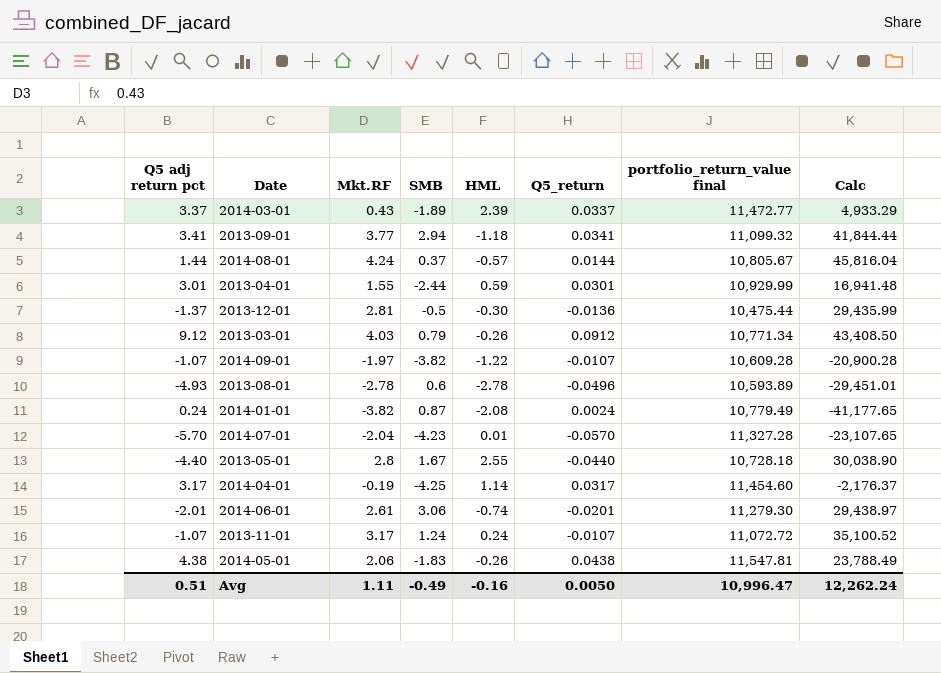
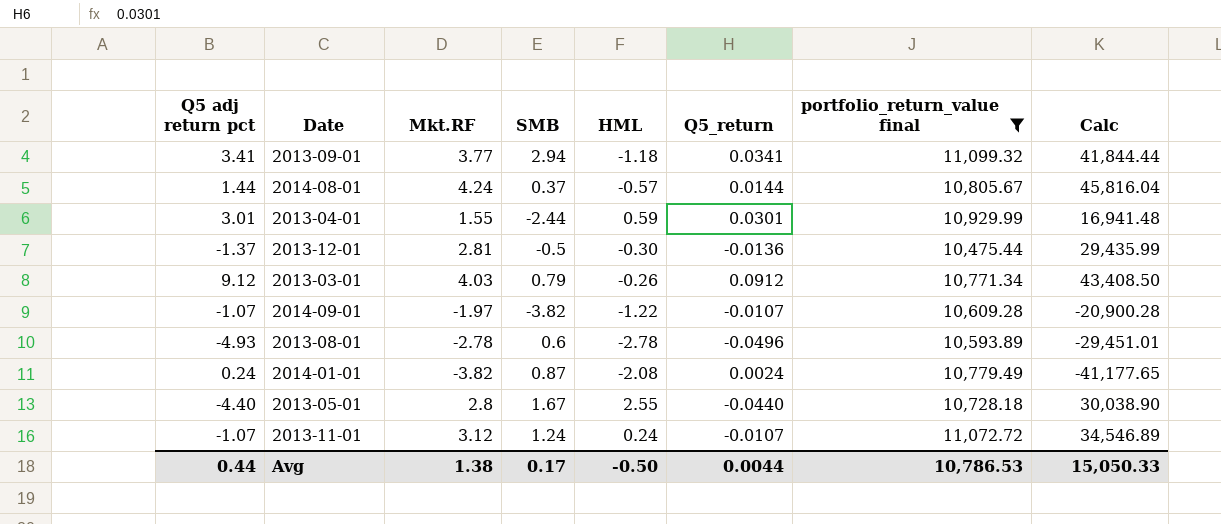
filter: none -> portfolio_return_value final <= 11,099.32
2013-11-01 | Mkt.RF: 3.17 -> 3.12
2013-11-01 | Calc: 35,100.52 -> 34,546.89
Avg | Q5 adj return pct: 0.51 -> 0.44
Avg | Mkt.RF: 1.11 -> 1.38
Avg | SMB: -0.49 -> 0.17
Avg | HML: -0.16 -> -0.50
Avg | Q5_return: 0.0050 -> 0.0044
Avg | portfolio_return_value final: 10,996.47 -> 10,786.53
Avg | Calc: 12,262.24 -> 15,050.33

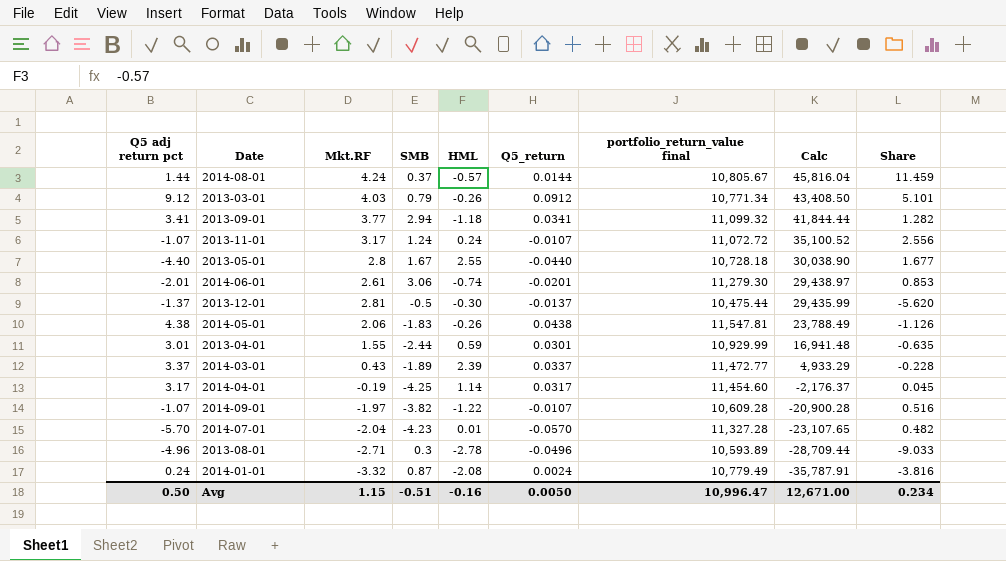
filter: portfolio_return_value final <= 11,099.32 -> none
row order: none -> Calc descending
column Share | formula: none -> [Mkt.RF] / [SMB]
2013-11-01 | Mkt.RF: 3.12 -> 3.17
2013-11-01 | Calc: 34,546.89 -> 35,100.52
2013-12-01 | Q5_return: -0.0136 -> -0.0137
2013-08-01 | Q5 adj return pct: -4.93 -> -4.96
2013-08-01 | Mkt.RF: -2.78 -> -2.71
2013-08-01 | SMB: 0.6 -> 0.3
2013-08-01 | Calc: -29,451.01 -> -28,709.44
2014-01-01 | Mkt.RF: -3.82 -> -3.32
2014-01-01 | Calc: -41,177.65 -> -35,787.91
Avg | Q5 adj return pct: 0.44 -> 0.50
Avg | Mkt.RF: 1.38 -> 1.15
Avg | SMB: 0.17 -> -0.51
Avg | HML: -0.50 -> -0.16
Avg | Q5_return: 0.0044 -> 0.0050
Avg | portfolio_return_value final: 10,786.53 -> 10,996.47
Avg | Calc: 15,050.33 -> 12,671.00

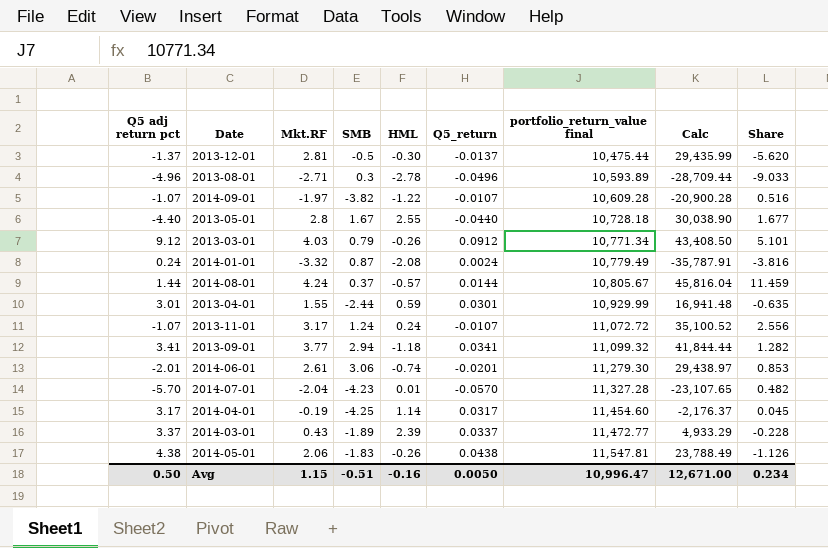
row order: Calc descending -> portfolio_return_value final ascending

